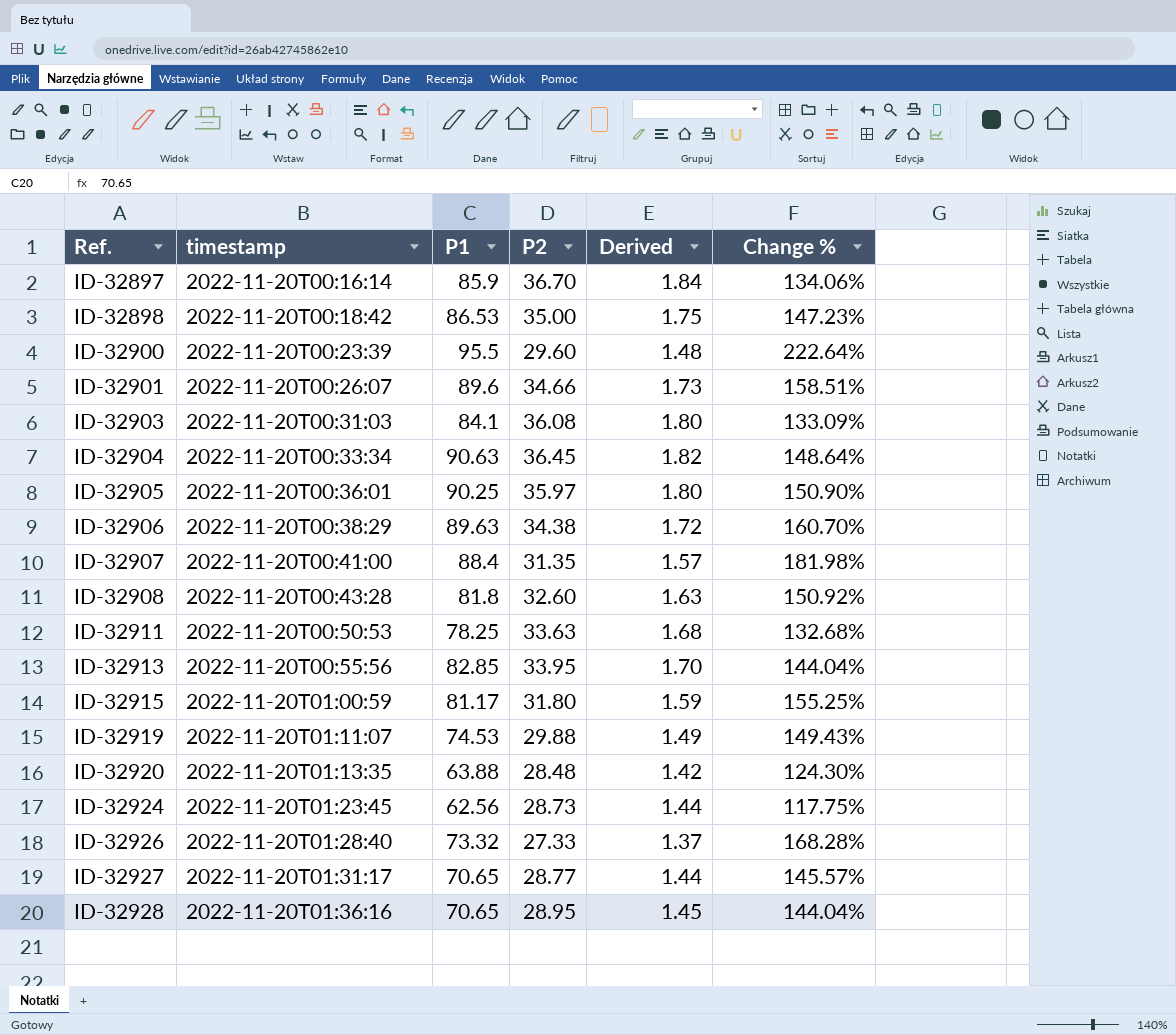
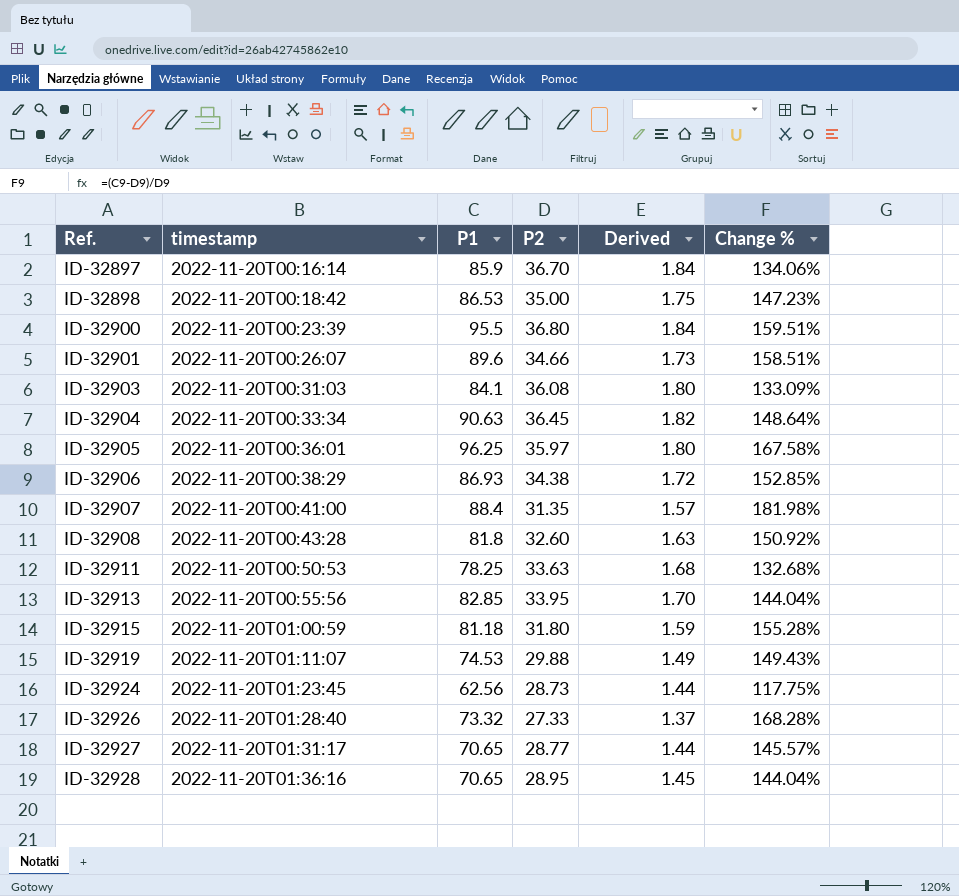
row ID-32920: 2022-11-20T01:13:35 | 63.88 | 28.48 | 1.42 | 124.30% -> none
ID-32900 | P2: 29.60 -> 36.80
ID-32900 | Derived: 1.48 -> 1.84
ID-32900 | Change %: 222.64% -> 159.51%
ID-32905 | P1: 90.25 -> 96.25
ID-32905 | Change %: 150.90% -> 167.58%
ID-32906 | P1: 89.63 -> 86.93
ID-32906 | Change %: 160.70% -> 152.85%
ID-32915 | P1: 81.17 -> 81.18
ID-32915 | Change %: 155.25% -> 155.28%

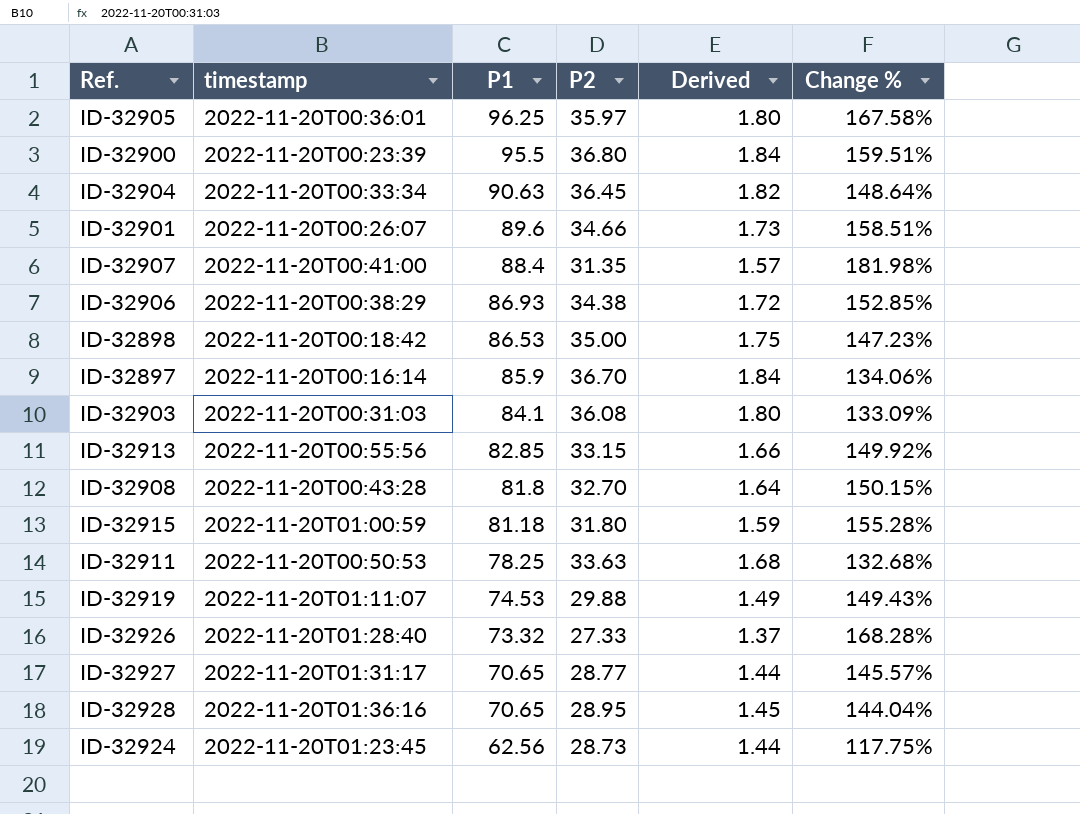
row order: Ref. ascending -> P1 descending
ID-32913 | P2: 33.95 -> 33.15
ID-32913 | Derived: 1.70 -> 1.66
ID-32913 | Change %: 144.04% -> 149.92%
ID-32908 | P2: 32.60 -> 32.70
ID-32908 | Derived: 1.63 -> 1.64
ID-32908 | Change %: 150.92% -> 150.15%

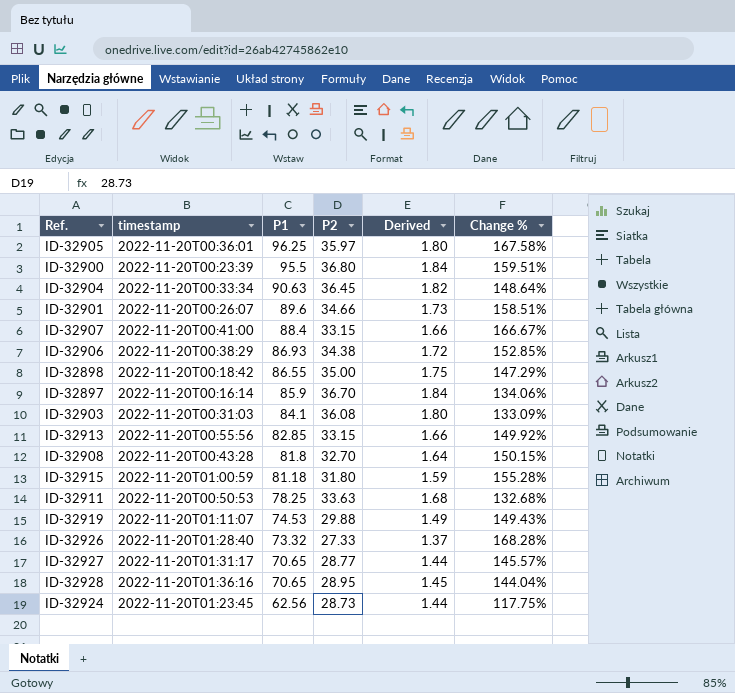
ID-32907 | P2: 31.35 -> 33.15
ID-32907 | Derived: 1.57 -> 1.66
ID-32907 | Change %: 181.98% -> 166.67%
ID-32898 | P1: 86.53 -> 86.55
ID-32898 | Change %: 147.23% -> 147.29%

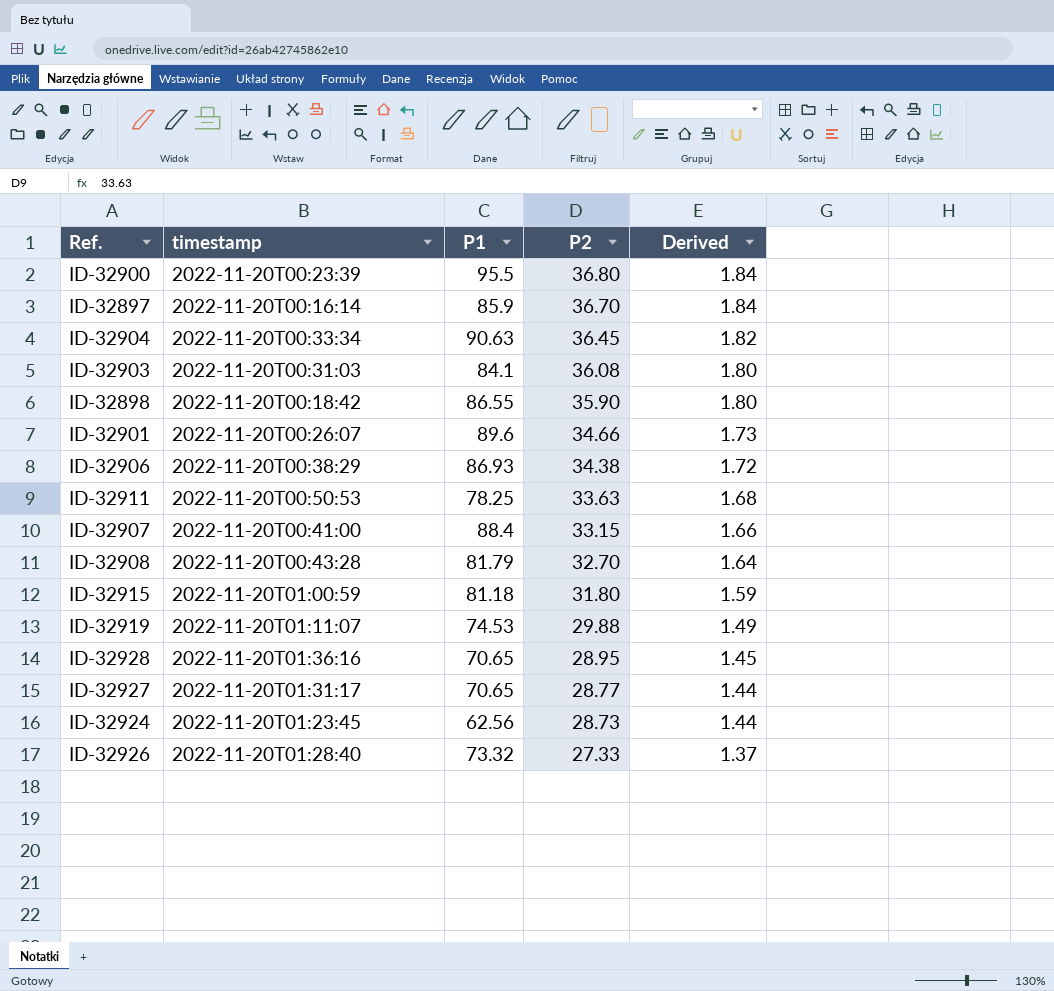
row order: P1 descending -> P2 descending
column Change % | formula: ([P1] - [P2]) / [P2] -> none
row ID-32905: 2022-11-20T00:36:01 | 96.25 | 35.97 | 1.80 | 167.58% -> none
row ID-32913: 2022-11-20T00:55:56 | 82.85 | 33.15 | 1.66 | 149.92% -> none
ID-32898 | P2: 35.00 -> 35.90
ID-32898 | Derived: 1.75 -> 1.80
ID-32908 | P1: 81.8 -> 81.79

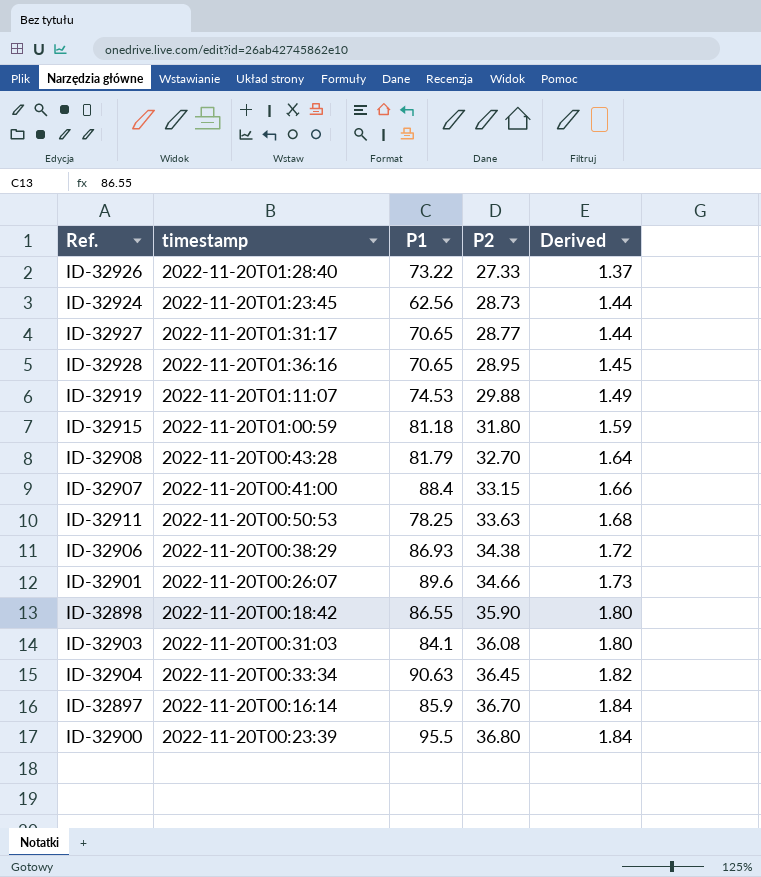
row order: P2 descending -> P2 ascending
ID-32926 | P1: 73.32 -> 73.22

